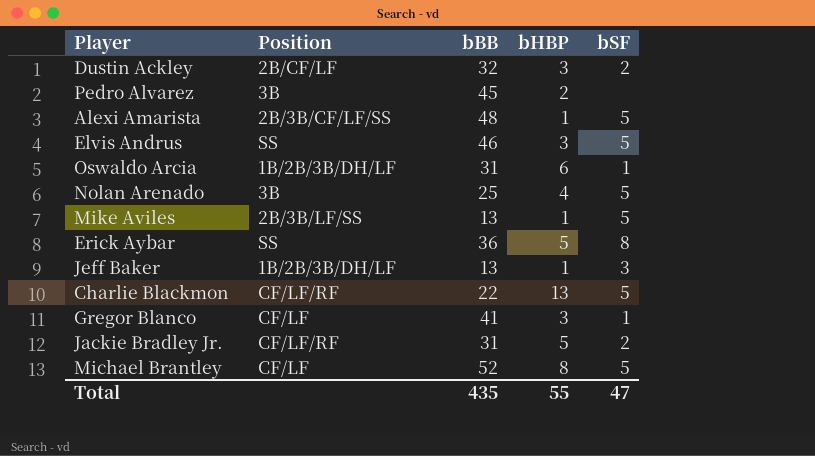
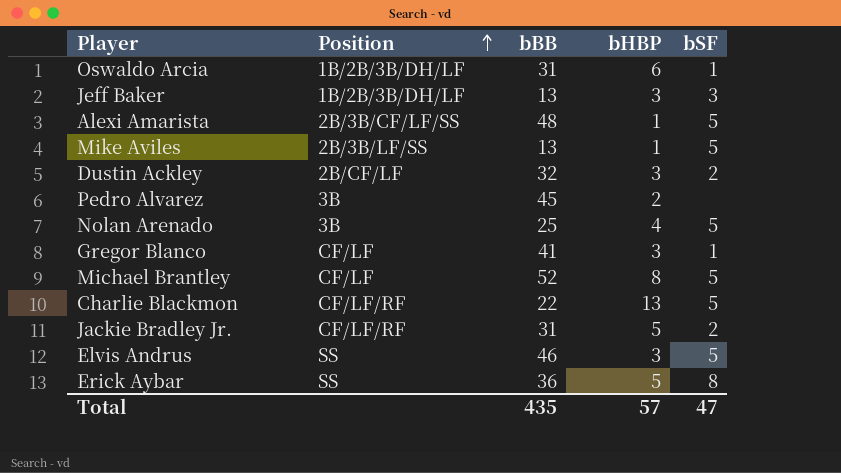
row order: none -> Position ascending
Jeff Baker | bHBP: 1 -> 3
Total | bHBP: 55 -> 57

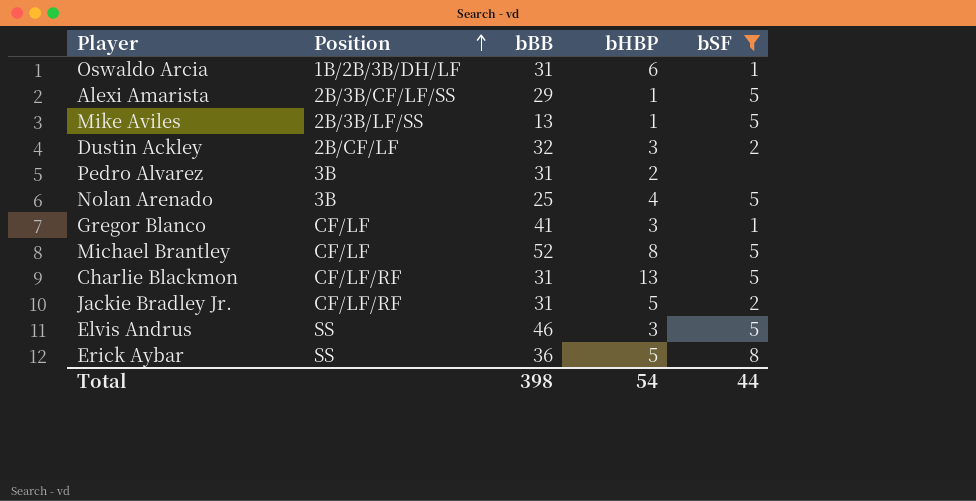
filter: none -> bSF != 3
Alexi Amarista | bBB: 48 -> 29
Pedro Alvarez | bBB: 45 -> 31
Charlie Blackmon | bBB: 22 -> 31
Total | bBB: 435 -> 398
Total | bHBP: 57 -> 54
Total | bSF: 47 -> 44

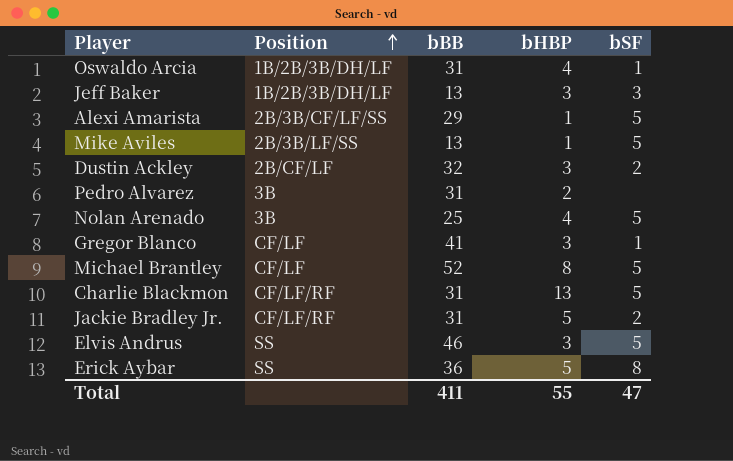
filter: bSF != 3 -> none
Oswaldo Arcia | bHBP: 6 -> 4
Total | bBB: 398 -> 411
Total | bHBP: 54 -> 55
Total | bSF: 44 -> 47

